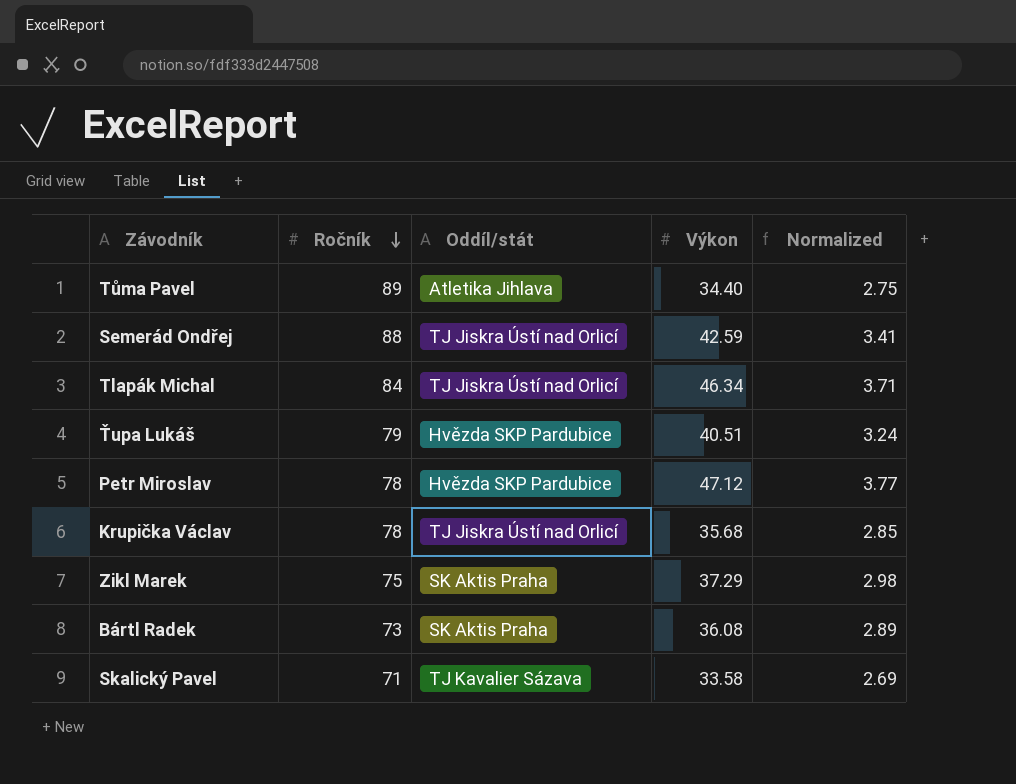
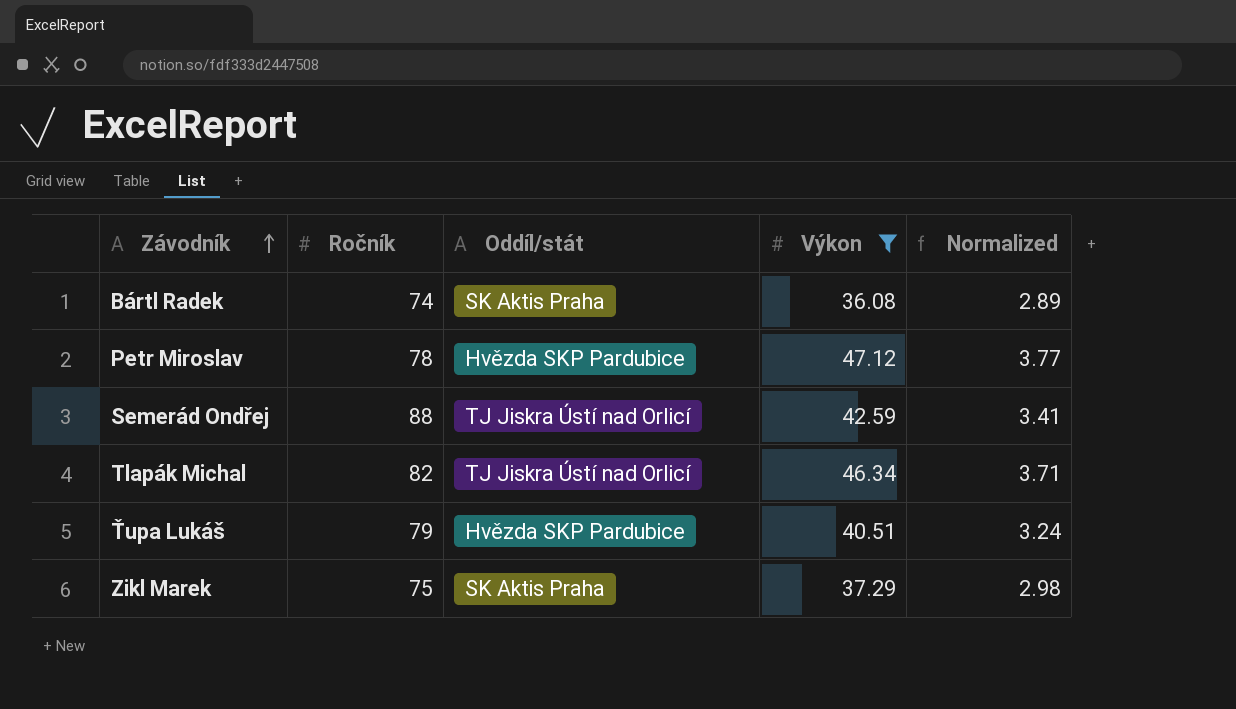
filter: none -> Výkon >= 36.08
row order: Ročník descending -> Závodník ascending
Bártl Radek | Ročník: 73 -> 74
Tlapák Michal | Ročník: 84 -> 82

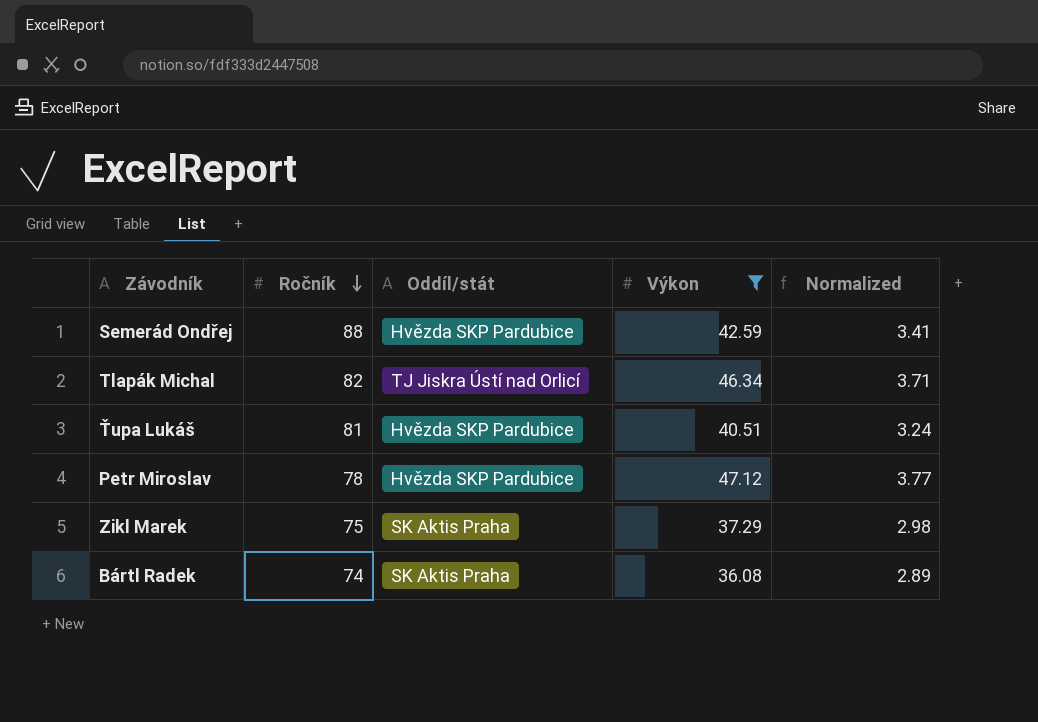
row order: Závodník ascending -> Ročník descending
Semerád Ondřej | Oddíl/stát: TJ Jiskra Ústí nad Orlicí -> Hvězda SKP Pardubice
Ťupa Lukáš | Ročník: 79 -> 81

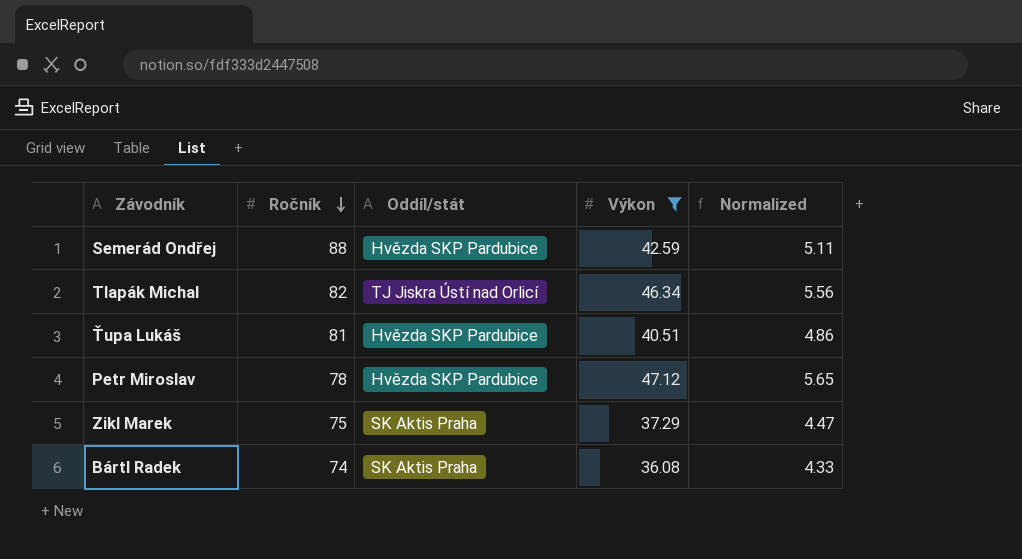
column Normalized | formula: [Výkon] * 0.08 -> [Výkon] * 0.12

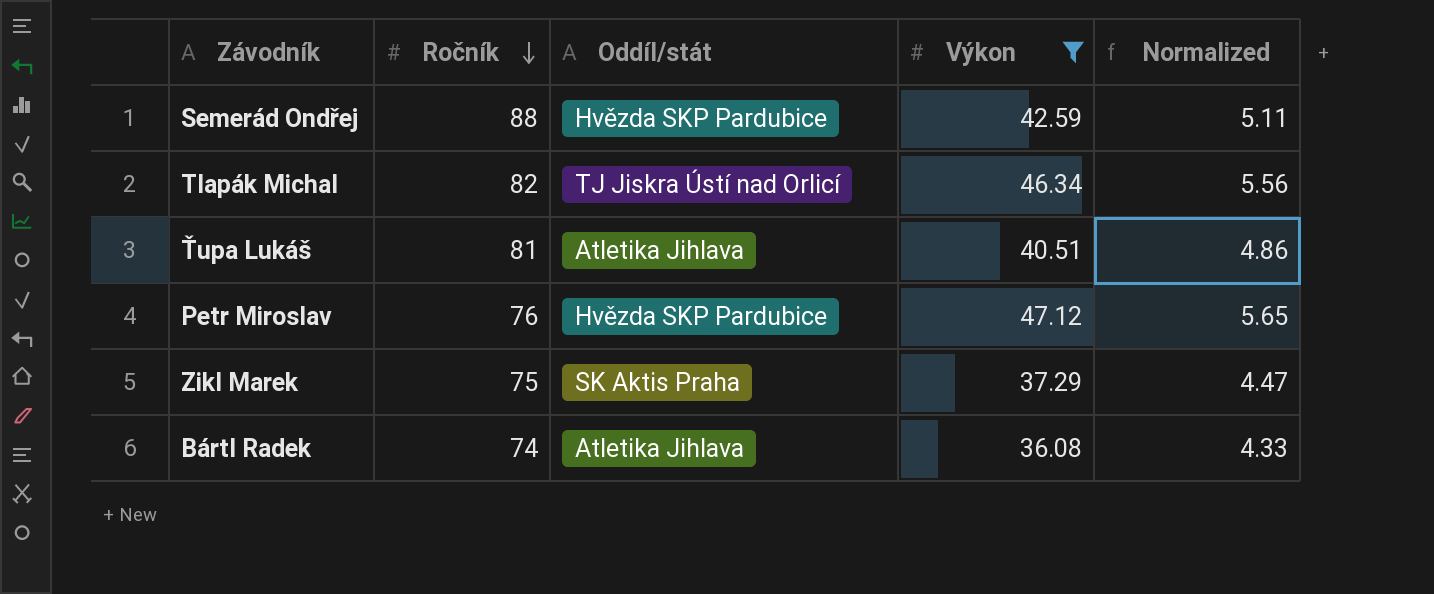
Ťupa Lukáš | Oddíl/stát: Hvězda SKP Pardubice -> Atletika Jihlava
Petr Miroslav | Ročník: 78 -> 76
Bártl Radek | Oddíl/stát: SK Aktis Praha -> Atletika Jihlava

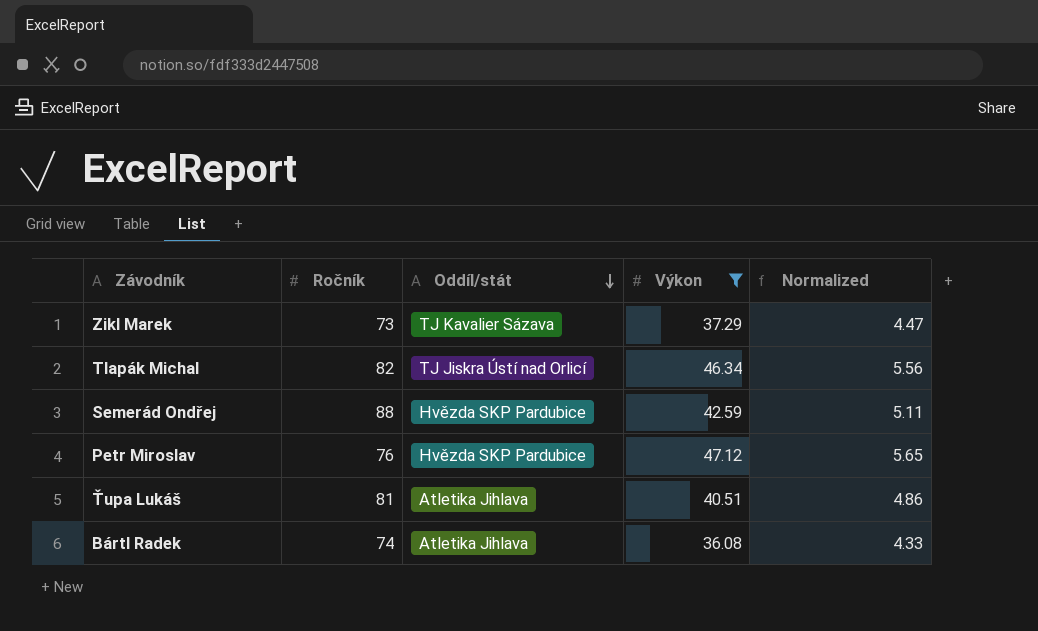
row order: Ročník descending -> Oddíl/stát descending
Zikl Marek | Ročník: 75 -> 73
Zikl Marek | Oddíl/stát: SK Aktis Praha -> TJ Kavalier Sázava

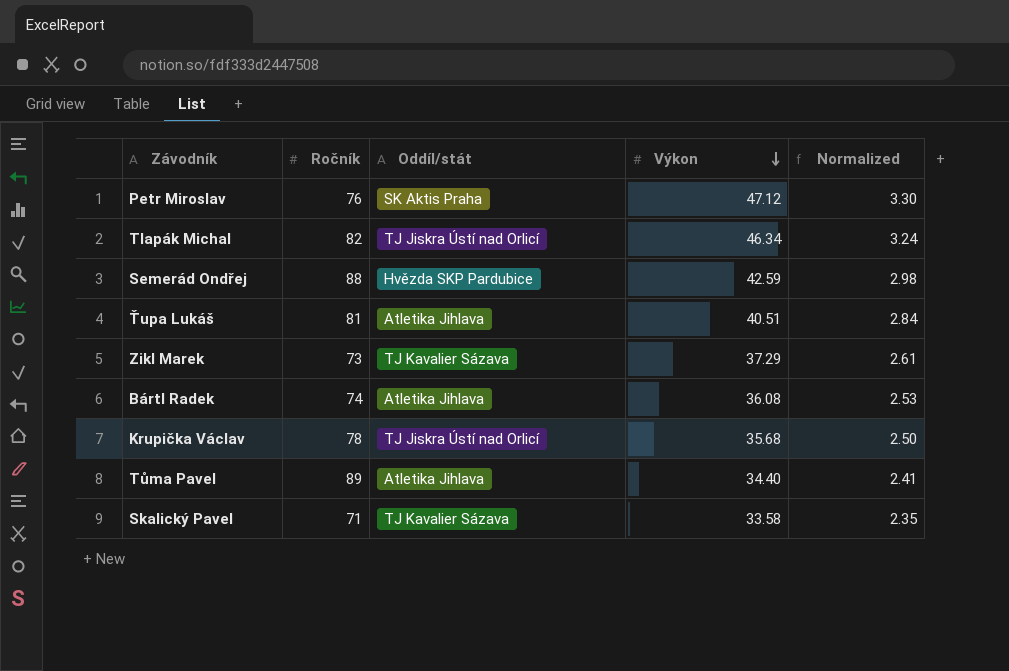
filter: Výkon >= 36.08 -> none
row order: Oddíl/stát descending -> Výkon descending
column Normalized | formula: [Výkon] * 0.12 -> [Výkon] * 0.07
Petr Miroslav | Oddíl/stát: Hvězda SKP Pardubice -> SK Aktis Praha

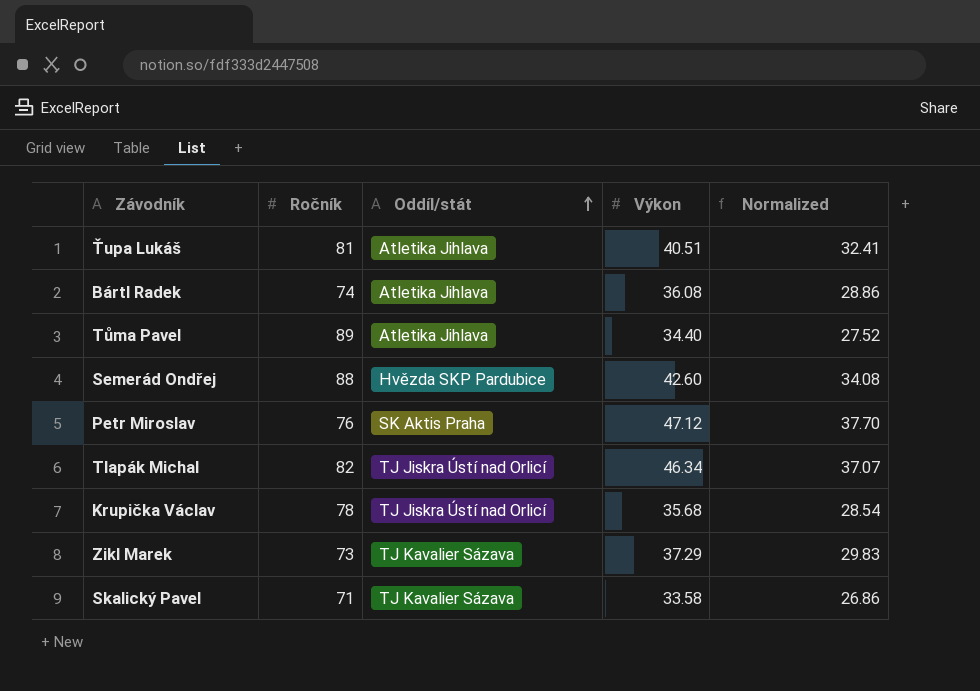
row order: Výkon descending -> Oddíl/stát ascending
column Normalized | formula: [Výkon] * 0.07 -> [Výkon] * 0.8
Semerád Ondřej | Výkon: 42.59 -> 42.60

